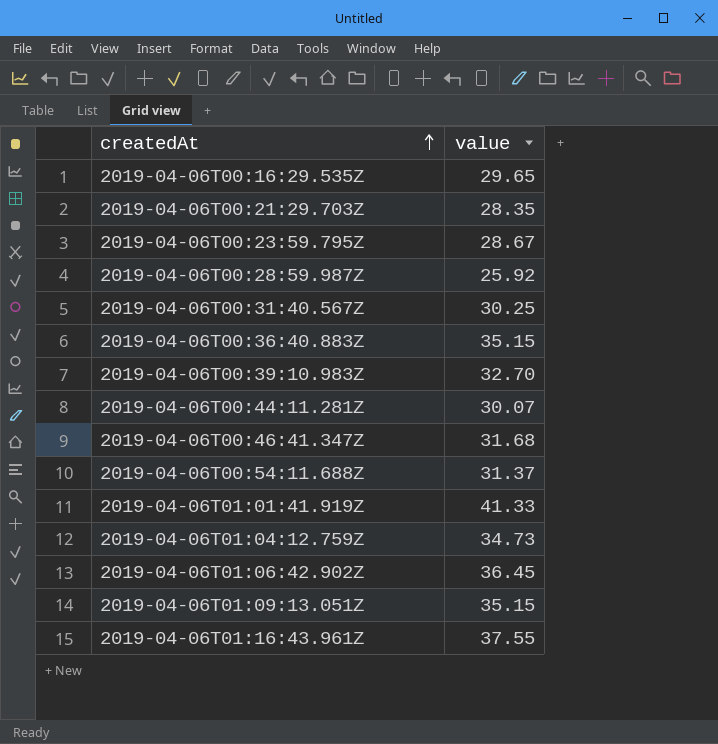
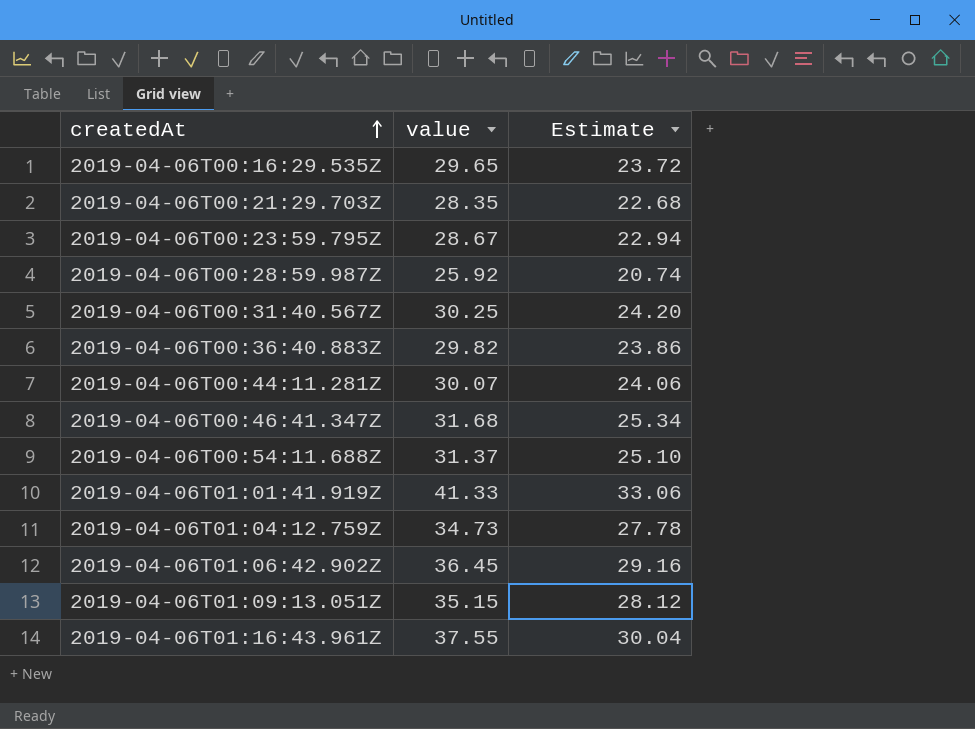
column Estimate | formula: none -> [value] * 0.8
row 2019-04-06T00:39:10.983Z: 32.70 -> none
2019-04-06T00:36:40.883Z | value: 35.15 -> 29.82

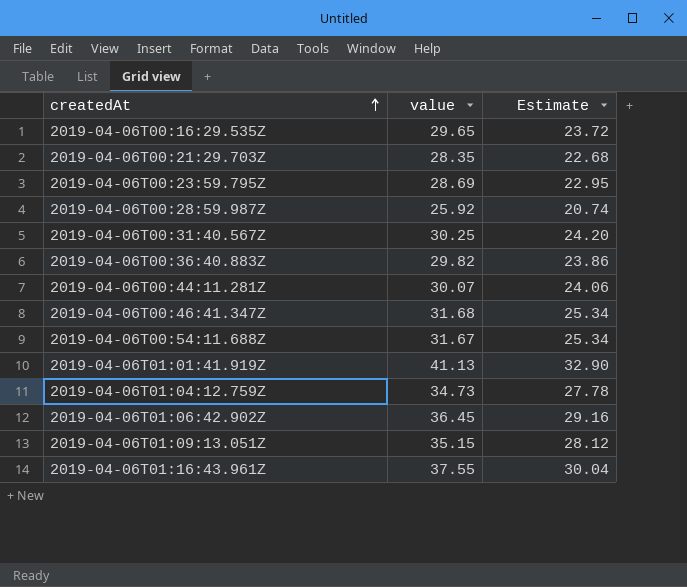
2019-04-06T00:23:59.795Z | value: 28.67 -> 28.69
2019-04-06T00:23:59.795Z | Estimate: 22.94 -> 22.95
2019-04-06T00:54:11.688Z | value: 31.37 -> 31.67
2019-04-06T00:54:11.688Z | Estimate: 25.10 -> 25.34
2019-04-06T01:01:41.919Z | value: 41.33 -> 41.13
2019-04-06T01:01:41.919Z | Estimate: 33.06 -> 32.90

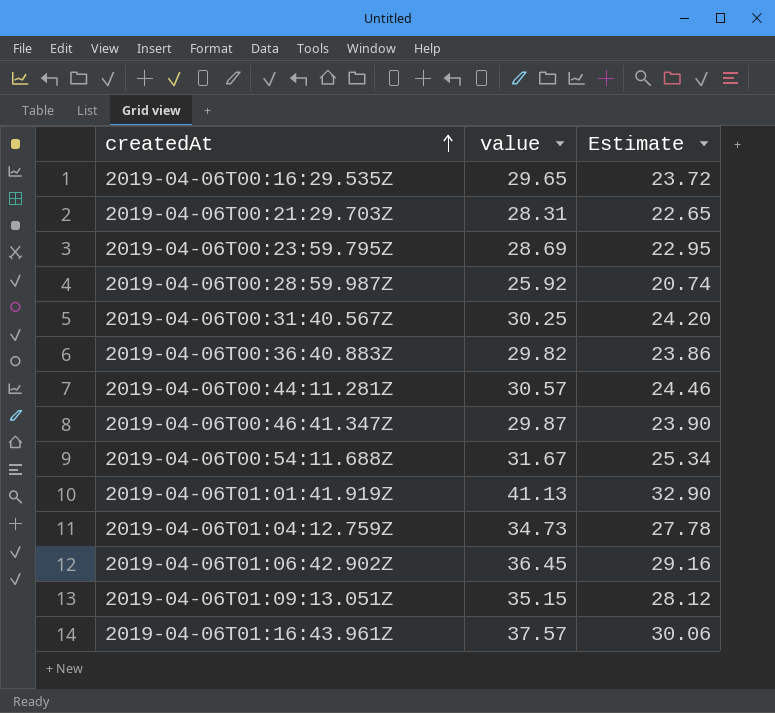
2019-04-06T00:21:29.703Z | value: 28.35 -> 28.31
2019-04-06T00:21:29.703Z | Estimate: 22.68 -> 22.65
2019-04-06T00:44:11.281Z | value: 30.07 -> 30.57
2019-04-06T00:44:11.281Z | Estimate: 24.06 -> 24.46
2019-04-06T00:46:41.347Z | value: 31.68 -> 29.87
2019-04-06T00:46:41.347Z | Estimate: 25.34 -> 23.90
2019-04-06T01:16:43.961Z | value: 37.55 -> 37.57
2019-04-06T01:16:43.961Z | Estimate: 30.04 -> 30.06

